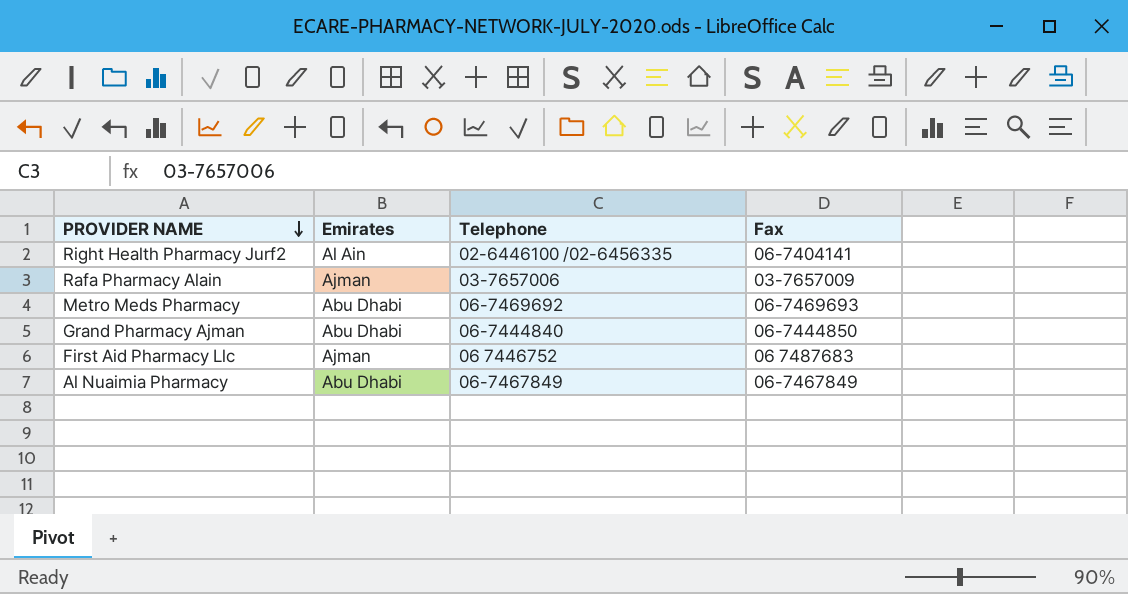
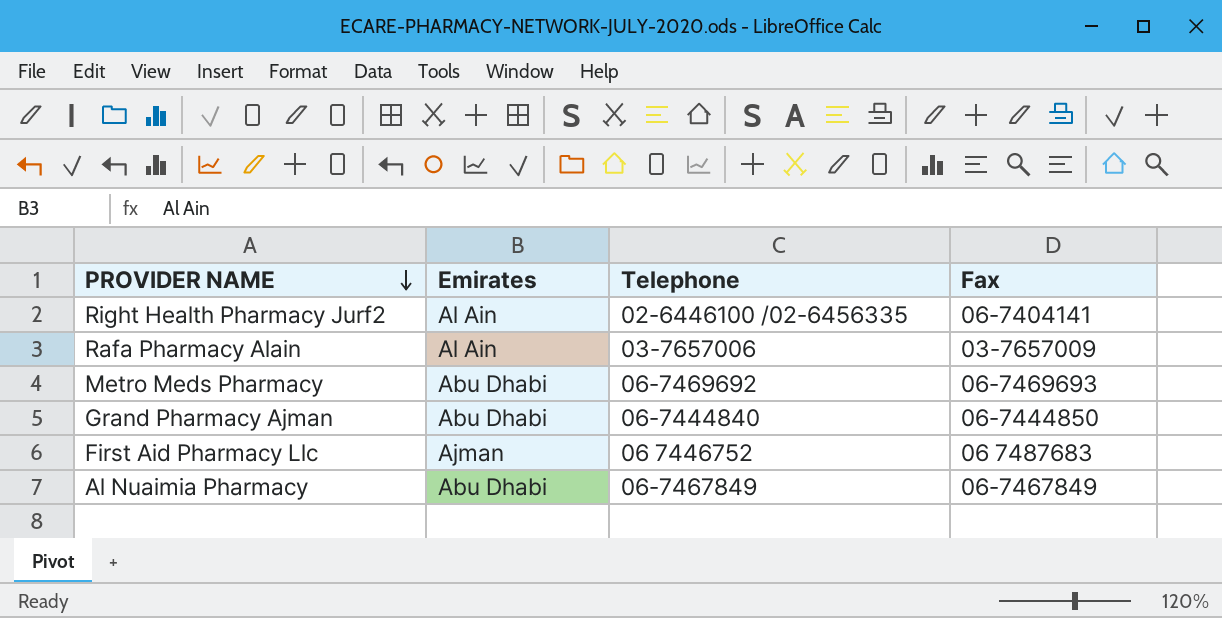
Rafa Pharmacy Alain | Emirates: Ajman -> Al Ain

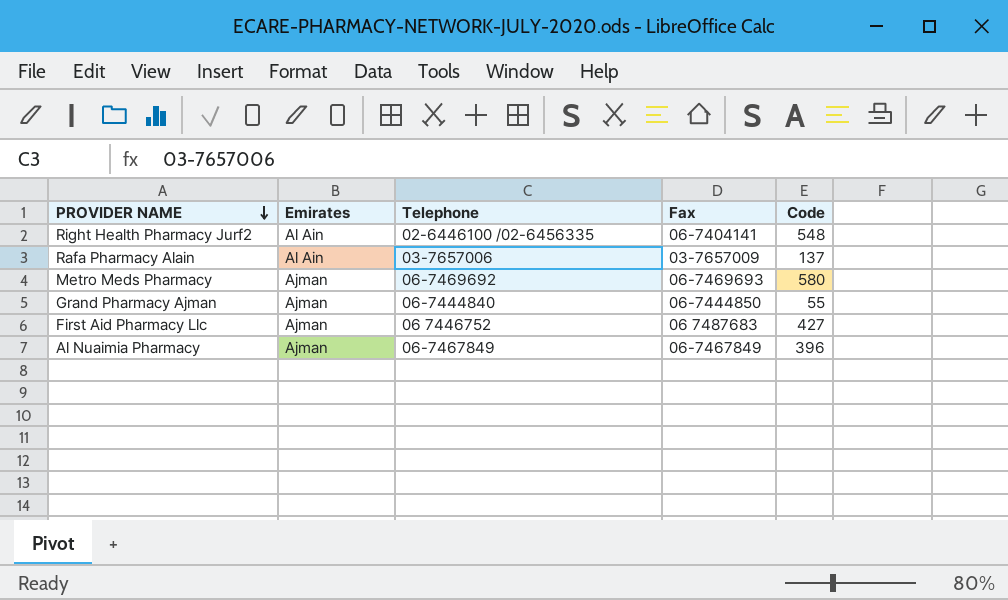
column Code | position: none -> 5
Metro Meds Pharmacy | Emirates: Abu Dhabi -> Ajman
Grand Pharmacy Ajman | Emirates: Abu Dhabi -> Ajman
Al Nuaimia Pharmacy | Emirates: Abu Dhabi -> Ajman

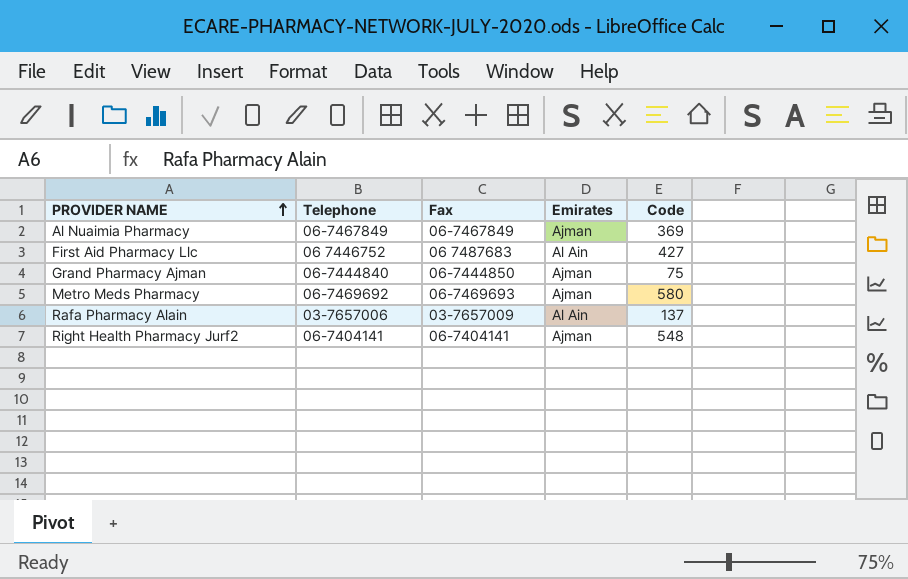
row order: PROVIDER NAME descending -> PROVIDER NAME ascending
column Emirates | position: 2 -> 4
Al Nuaimia Pharmacy | Code: 396 -> 369
First Aid Pharmacy Llc | Emirates: Ajman -> Al Ain
Grand Pharmacy Ajman | Code: 55 -> 75
Right Health Pharmacy Jurf2 | Telephone: 02-6446100 /02-6456335 -> 06-7404141
Right Health Pharmacy Jurf2 | Emirates: Al Ain -> Ajman

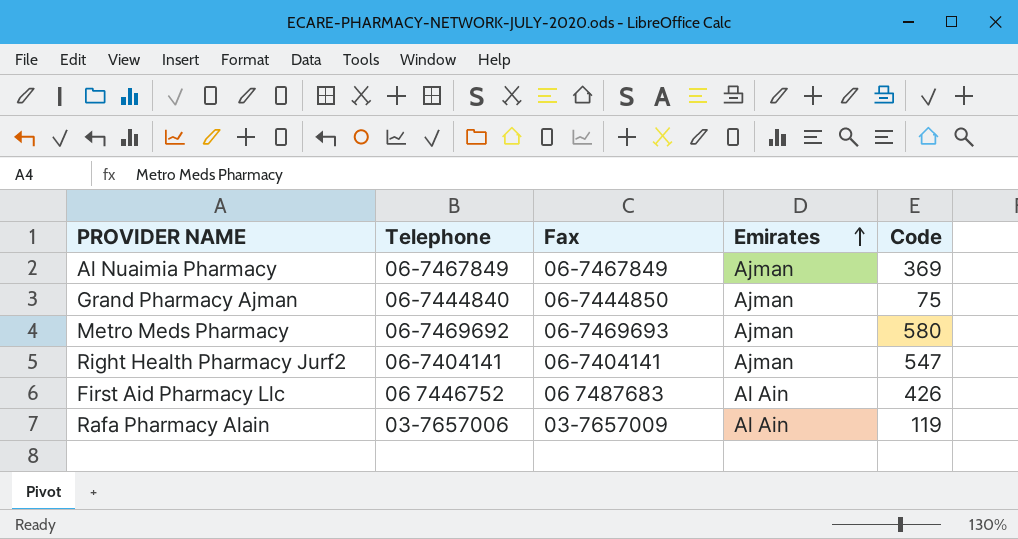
row order: PROVIDER NAME ascending -> Emirates ascending
Right Health Pharmacy Jurf2 | Code: 548 -> 547
First Aid Pharmacy Llc | Code: 427 -> 426
Rafa Pharmacy Alain | Code: 137 -> 119

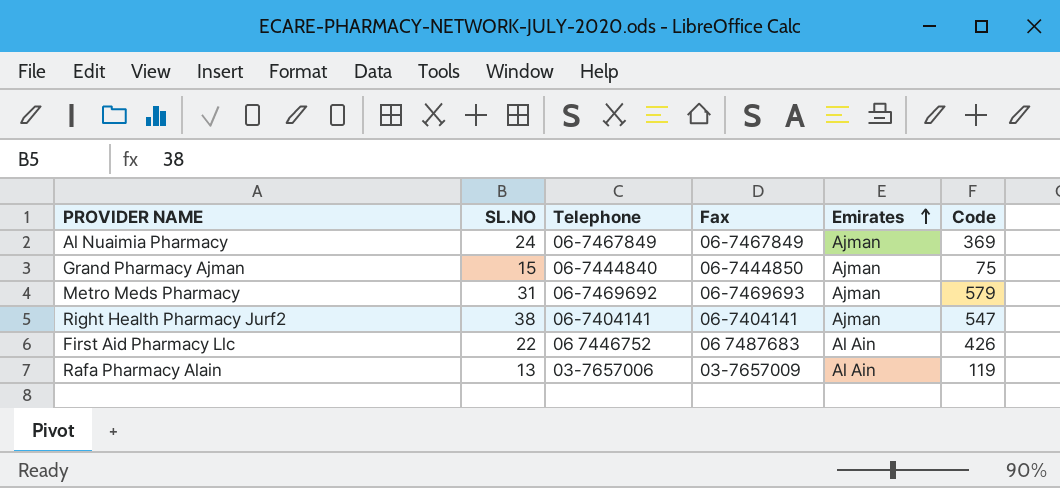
column SL.NO | position: none -> 2
Metro Meds Pharmacy | Code: 580 -> 579

